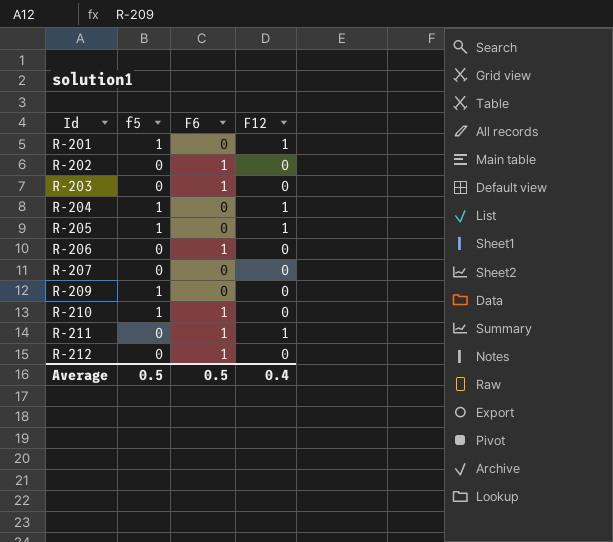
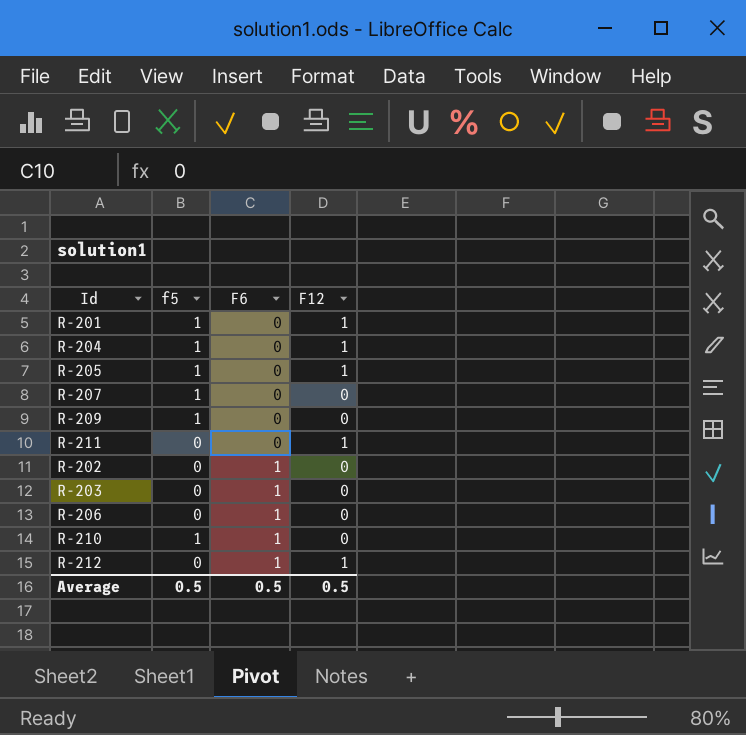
row order: Id ascending -> F6 ascending
R-207 | f5: 0 -> 1
R-211 | F6: 1 -> 0
R-212 | F12: 0 -> 1
Average | F12: 0.4 -> 0.5

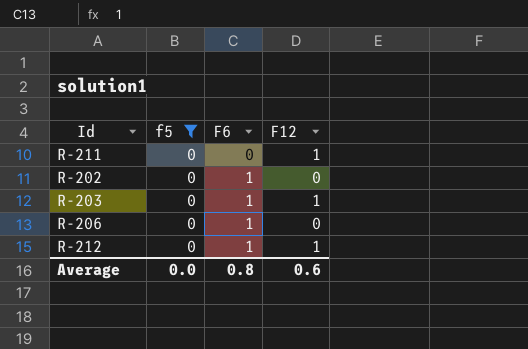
filter: none -> f5 = 0
R-203 | F12: 0 -> 1
Average | f5: 0.5 -> 0.0
Average | F6: 0.5 -> 0.8
Average | F12: 0.5 -> 0.6

